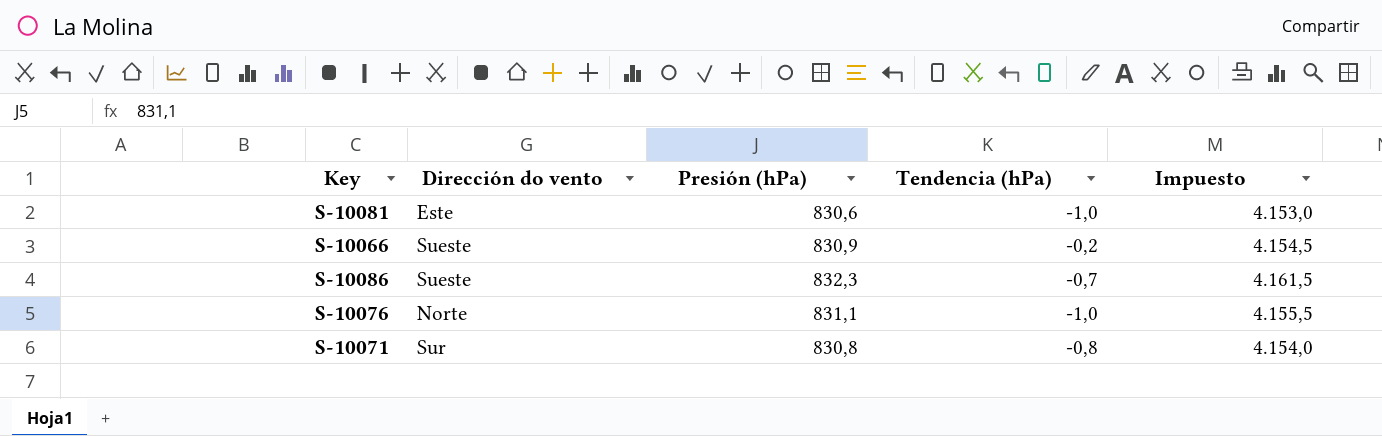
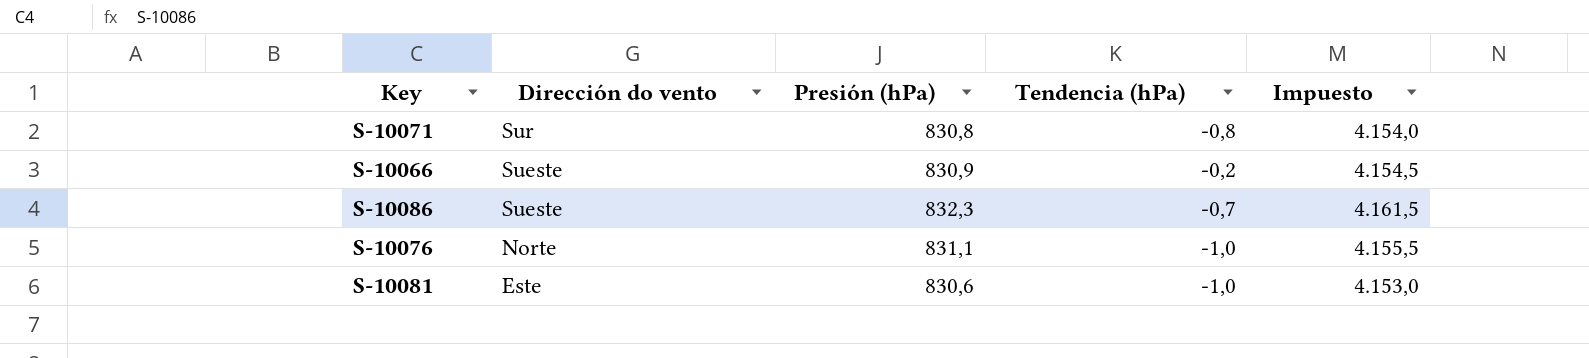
row order: none -> Dirección do vento descending

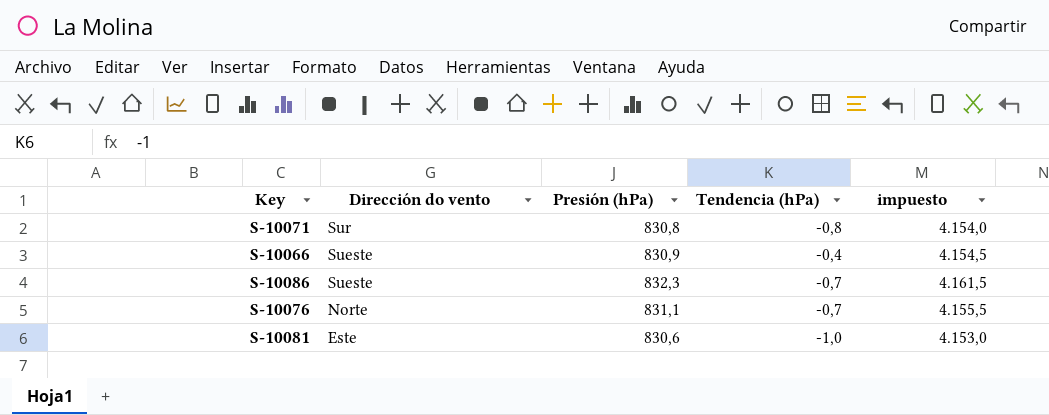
column name: Impuesto -> impuesto
S-10066 | Tendencia (hPa): -0,2 -> -0,4
S-10076 | Tendencia (hPa): -1,0 -> -0,7

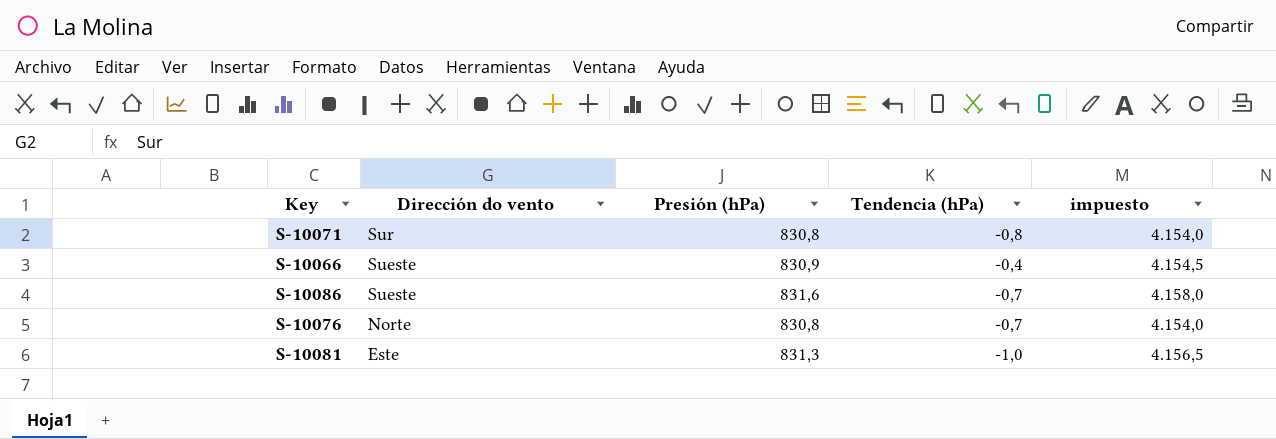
S-10086 | Presión (hPa): 832,3 -> 831,6
S-10086 | impuesto: 4.161,5 -> 4.158,0
S-10076 | Presión (hPa): 831,1 -> 830,8
S-10076 | impuesto: 4.155,5 -> 4.154,0
S-10081 | Presión (hPa): 830,6 -> 831,3
S-10081 | impuesto: 4.153,0 -> 4.156,5

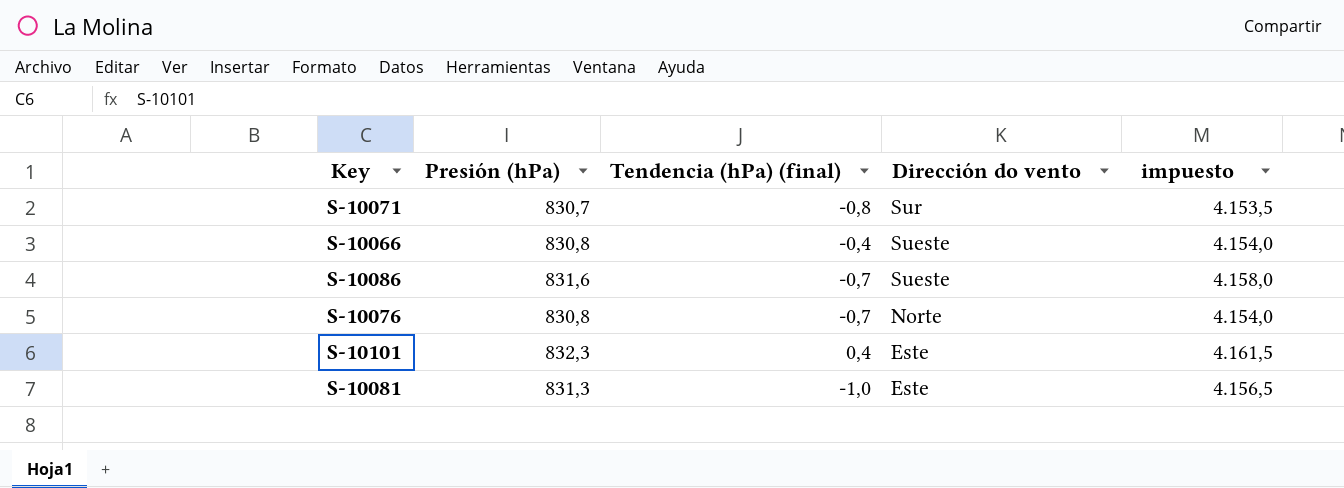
column name: Tendencia (hPa) -> Tendencia (hPa) (final)
column Dirección do vento | position: 2 -> 4
S-10071 | Presión (hPa): 830,8 -> 830,7
S-10071 | impuesto: 4.154,0 -> 4.153,5
S-10066 | Presión (hPa): 830,9 -> 830,8
S-10066 | impuesto: 4.154,5 -> 4.154,0
row S-10101: none -> 832,3 | 0,4 | Este | 4.161,5

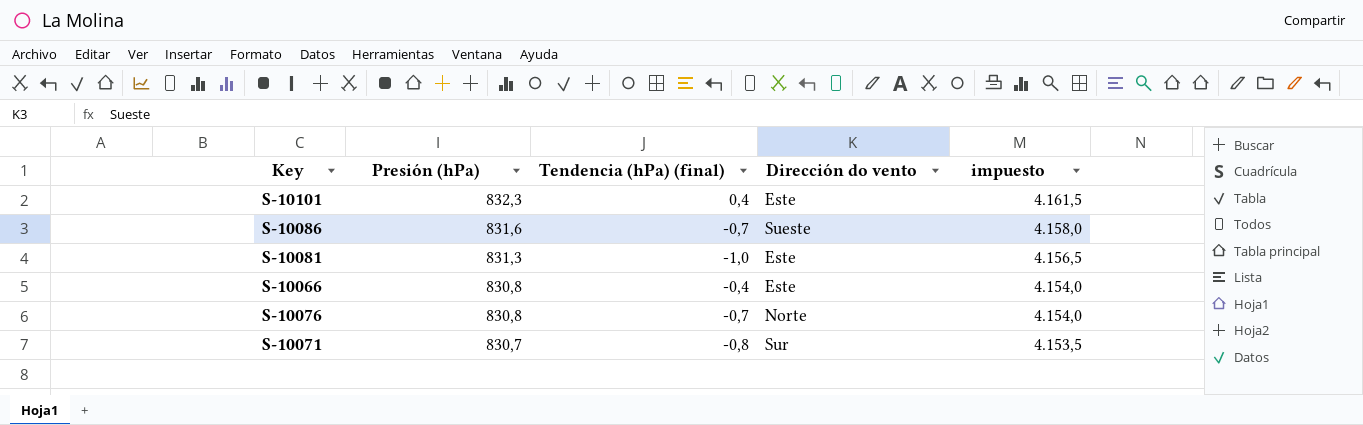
row order: Dirección do vento descending -> Presión (hPa) descending
S-10066 | Dirección do vento: Sueste -> Este

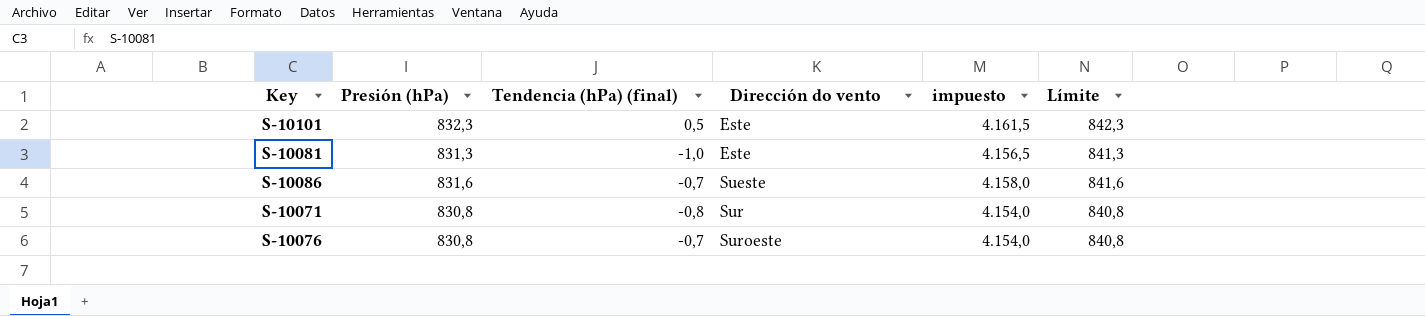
row order: Presión (hPa) descending -> Dirección do vento ascending
column Límite | formula: none -> [Presión (hPa)] + 10
row S-10066: 830,8 | -0,4 | Este | 4.154,0 -> none
S-10101 | Tendencia (hPa) (final): 0,4 -> 0,5
S-10071 | Presión (hPa): 830,7 -> 830,8
S-10071 | impuesto: 4.153,5 -> 4.154,0
S-10076 | Dirección do vento: Norte -> Suroeste

